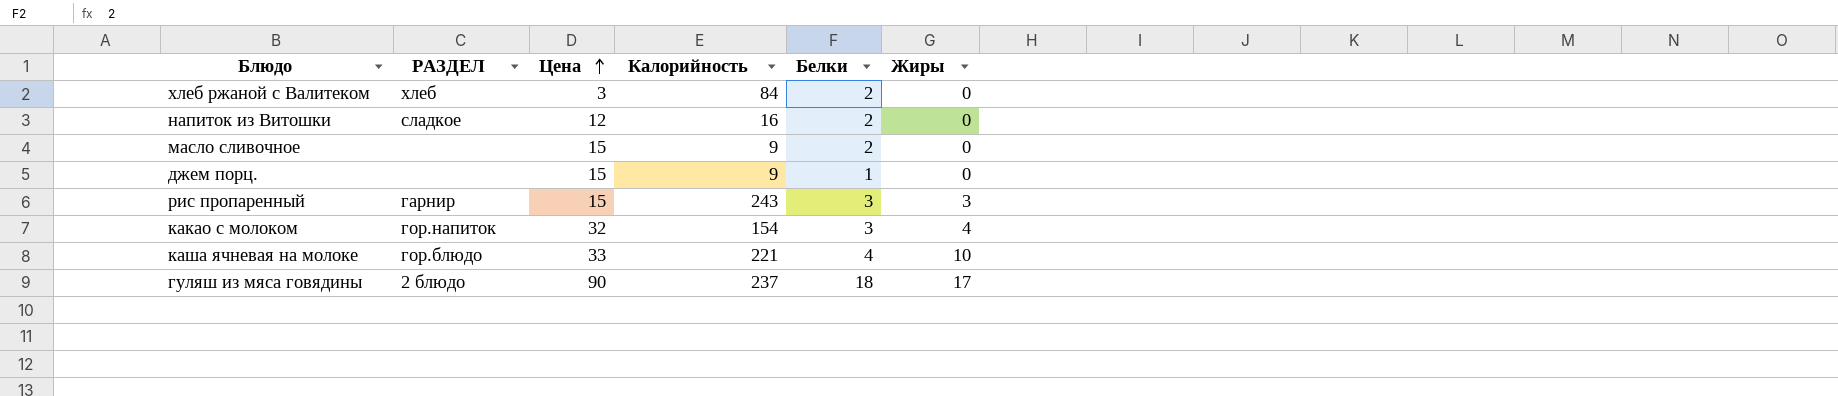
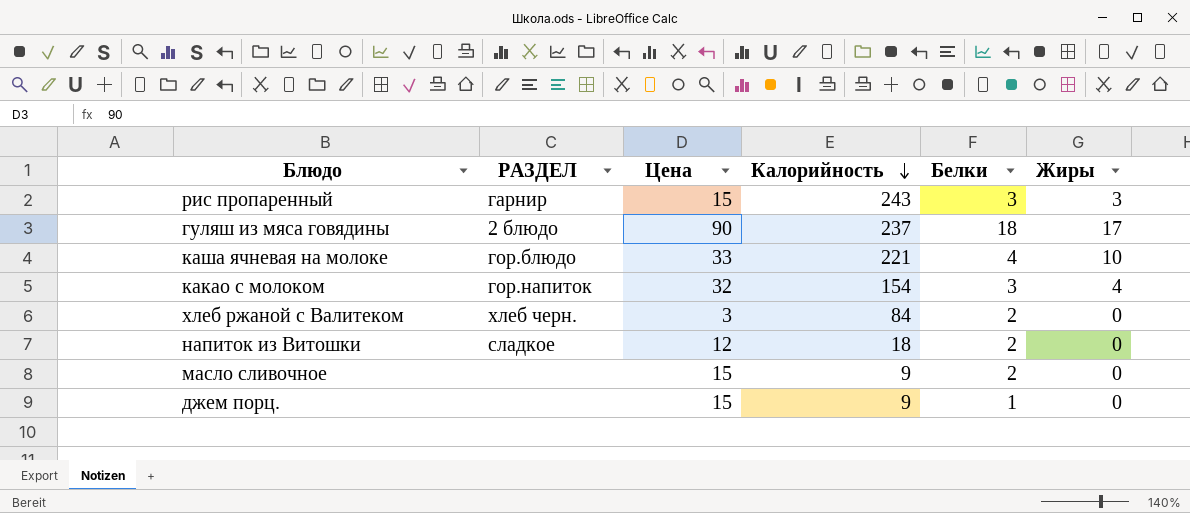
row order: Цена ascending -> Калорийность descending
хлеб ржаной с Валитеком | РАЗДЕЛ: хлеб -> хлеб черн.
напиток из Витошки | Калорийность: 16 -> 18

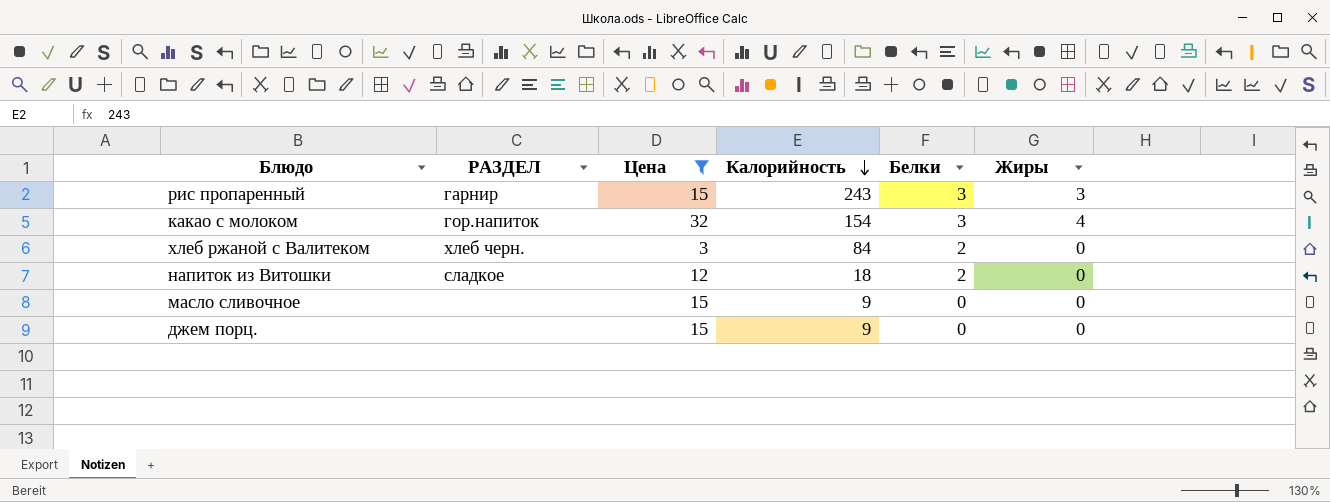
filter: none -> Цена <= 32
масло сливочное | Белки: 2 -> 0
джем порц. | Белки: 1 -> 0

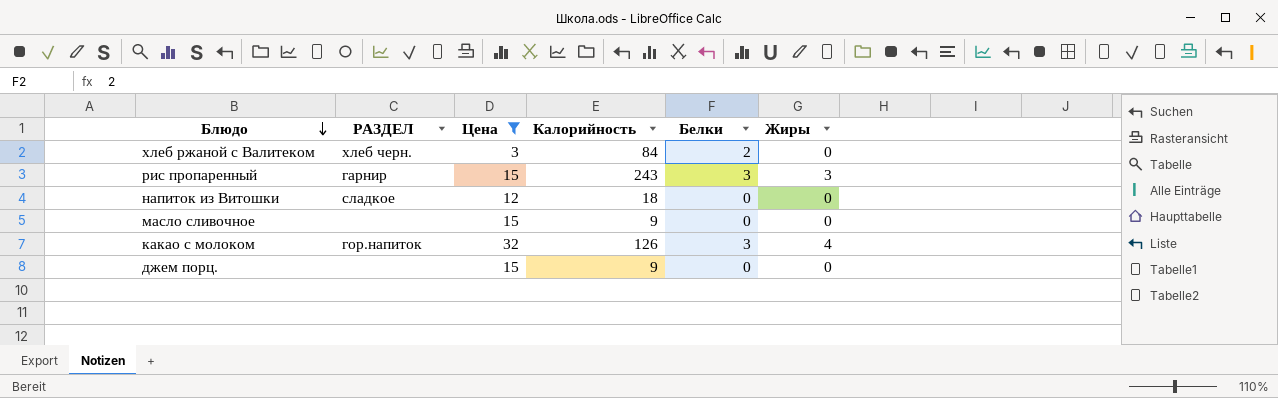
row order: Калорийность descending -> Блюдо descending
напиток из Витошки | Белки: 2 -> 0
какао с молоком | Калорийность: 154 -> 126

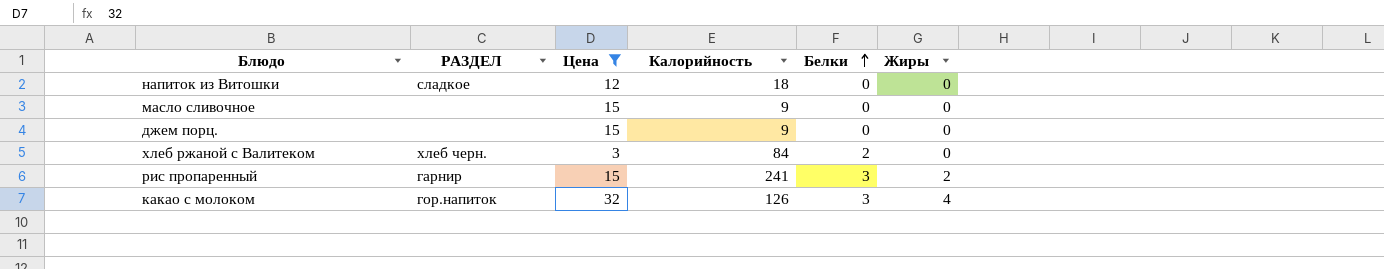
row order: Блюдо descending -> Белки ascending
рис пропаренный | Калорийность: 243 -> 241
рис пропаренный | Жиры: 3 -> 2

